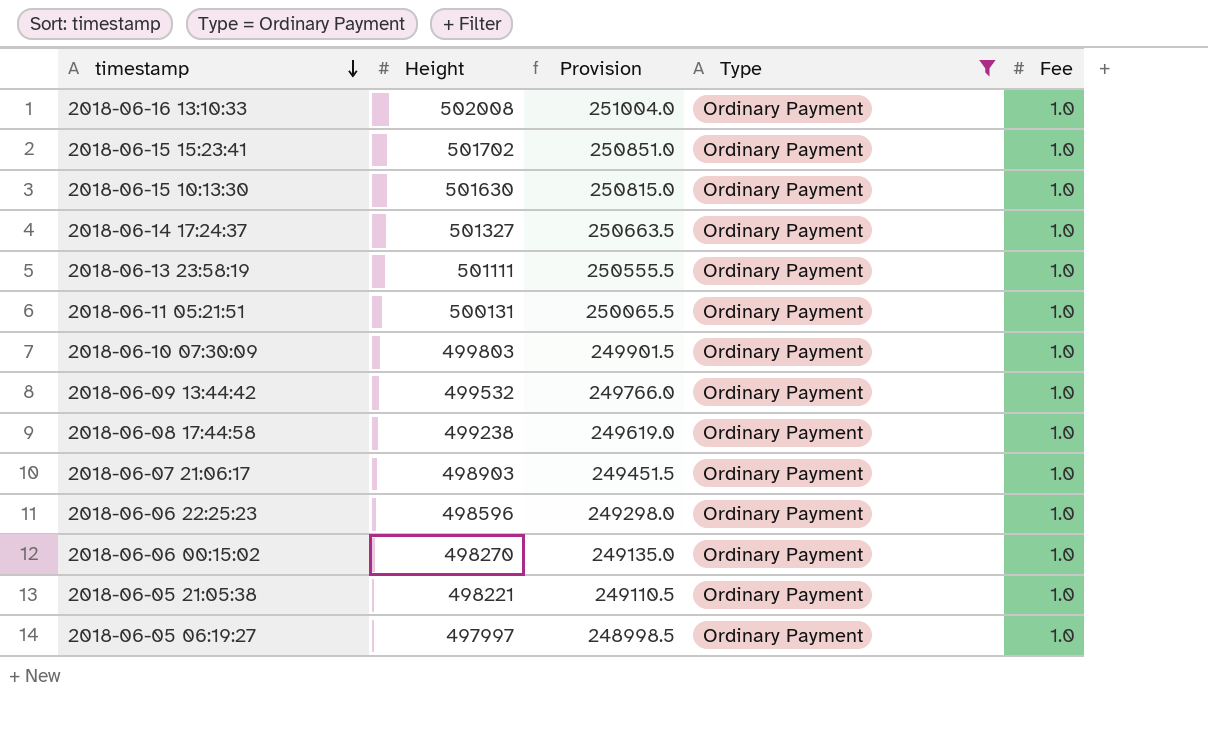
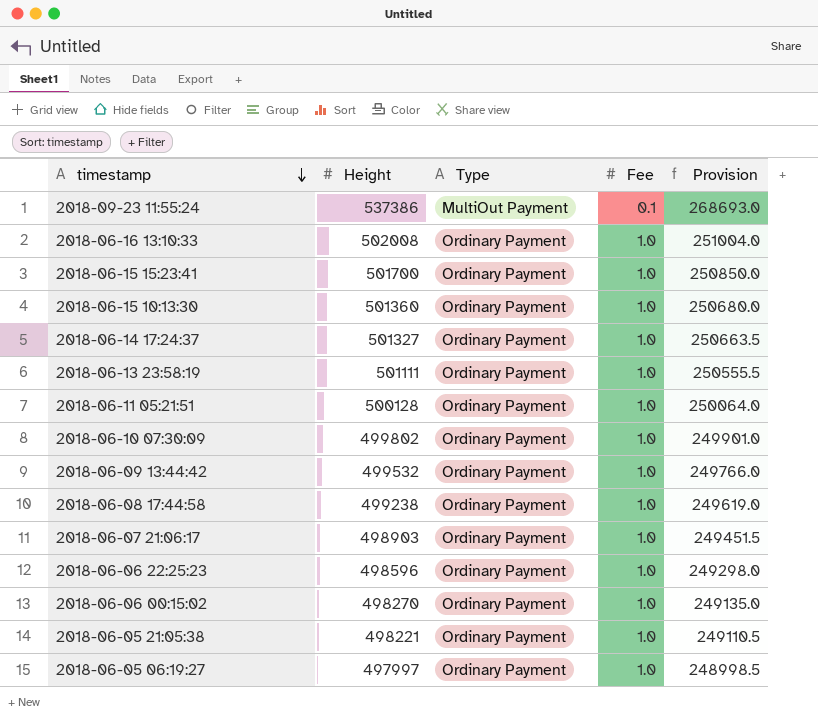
filter: Type = Ordinary Payment -> none
column Provision | position: 3 -> 5
2018-06-15 15:23:41 | Height: 501702 -> 501700
2018-06-15 15:23:41 | Provision: 250851.0 -> 250850.0
2018-06-15 10:13:30 | Height: 501630 -> 501360
2018-06-15 10:13:30 | Provision: 250815.0 -> 250680.0
2018-06-11 05:21:51 | Height: 500131 -> 500128
2018-06-11 05:21:51 | Provision: 250065.5 -> 250064.0
2018-06-10 07:30:09 | Height: 499803 -> 499802
2018-06-10 07:30:09 | Provision: 249901.5 -> 249901.0

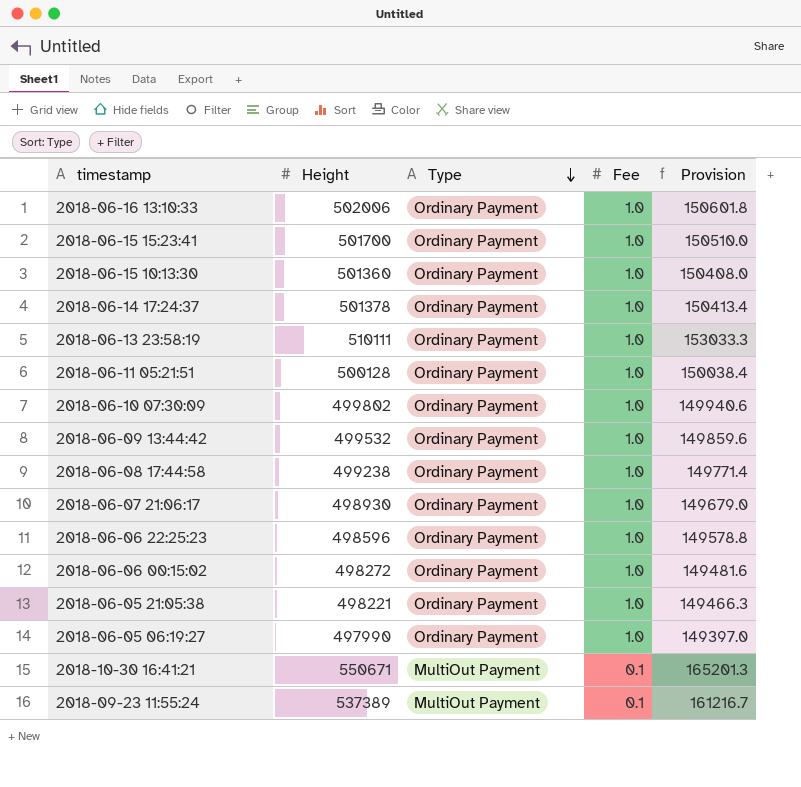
row order: timestamp descending -> Type descending
column Provision | formula: [Height] * 0.5 -> [Height] * 0.3
2018-06-16 13:10:33 | Height: 502008 -> 502006
2018-06-14 17:24:37 | Height: 501327 -> 501378
2018-06-13 23:58:19 | Height: 501111 -> 510111
2018-06-07 21:06:17 | Height: 498903 -> 498930
2018-06-06 00:15:02 | Height: 498270 -> 498272
2018-06-05 06:19:27 | Height: 497997 -> 497990
row 2018-10-30 16:41:21: none -> 550671 | MultiOut Payment | 0.1 | 165201.3
2018-09-23 11:55:24 | Height: 537386 -> 537389

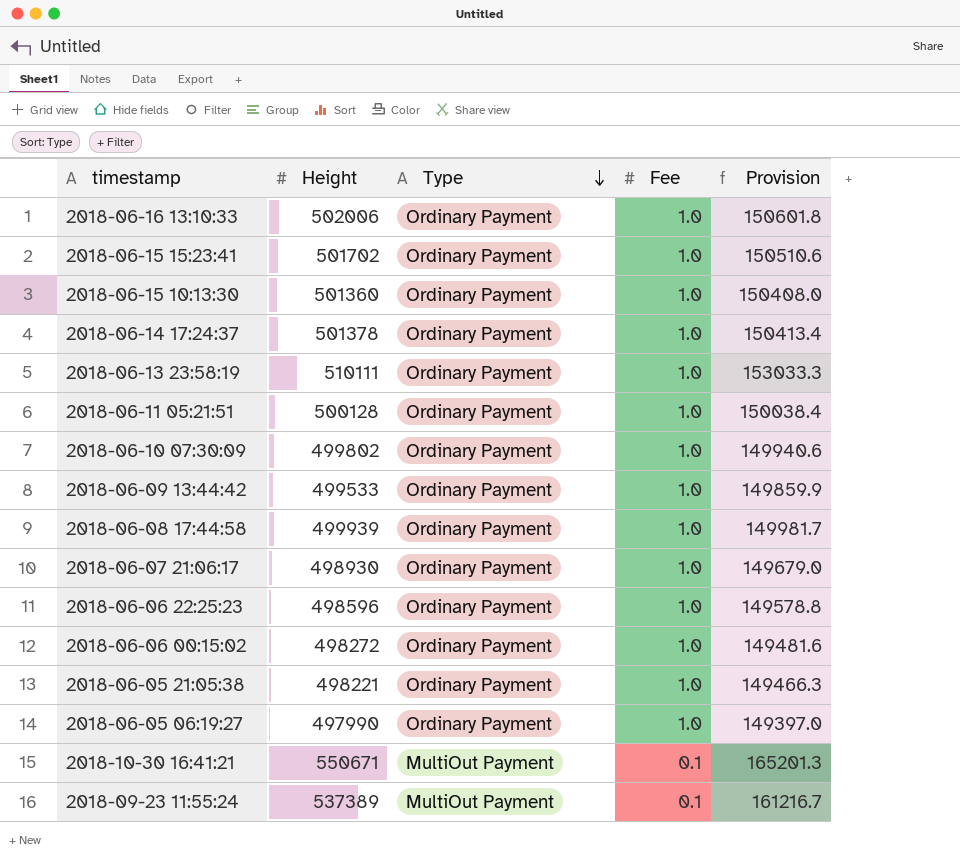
2018-06-15 15:23:41 | Height: 501700 -> 501702
2018-06-15 15:23:41 | Provision: 150510.0 -> 150510.6
2018-06-09 13:44:42 | Height: 499532 -> 499533
2018-06-09 13:44:42 | Provision: 149859.6 -> 149859.9
2018-06-08 17:44:58 | Height: 499238 -> 499939
2018-06-08 17:44:58 | Provision: 149771.4 -> 149981.7

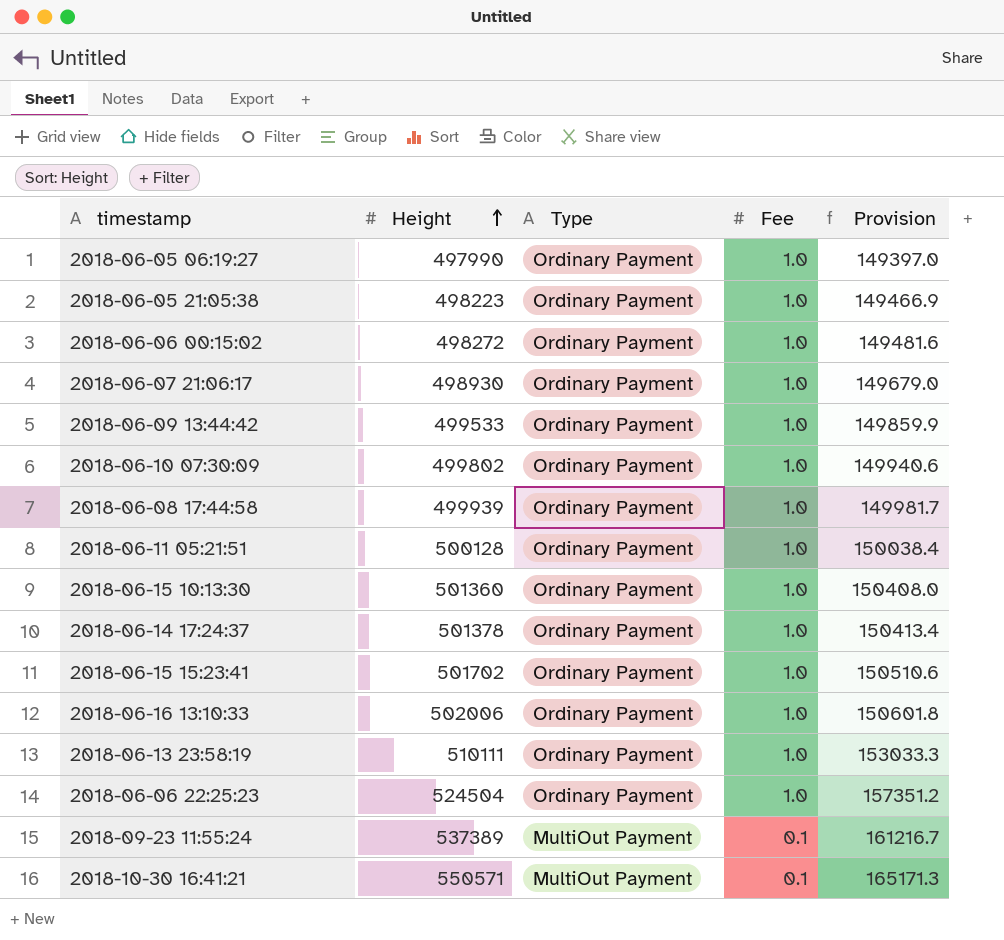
row order: Type descending -> Height ascending
2018-06-05 21:05:38 | Height: 498221 -> 498223
2018-06-05 21:05:38 | Provision: 149466.3 -> 149466.9
2018-06-06 22:25:23 | Height: 498596 -> 524504
2018-06-06 22:25:23 | Provision: 149578.8 -> 157351.2
2018-10-30 16:41:21 | Height: 550671 -> 550571
2018-10-30 16:41:21 | Provision: 165201.3 -> 165171.3

